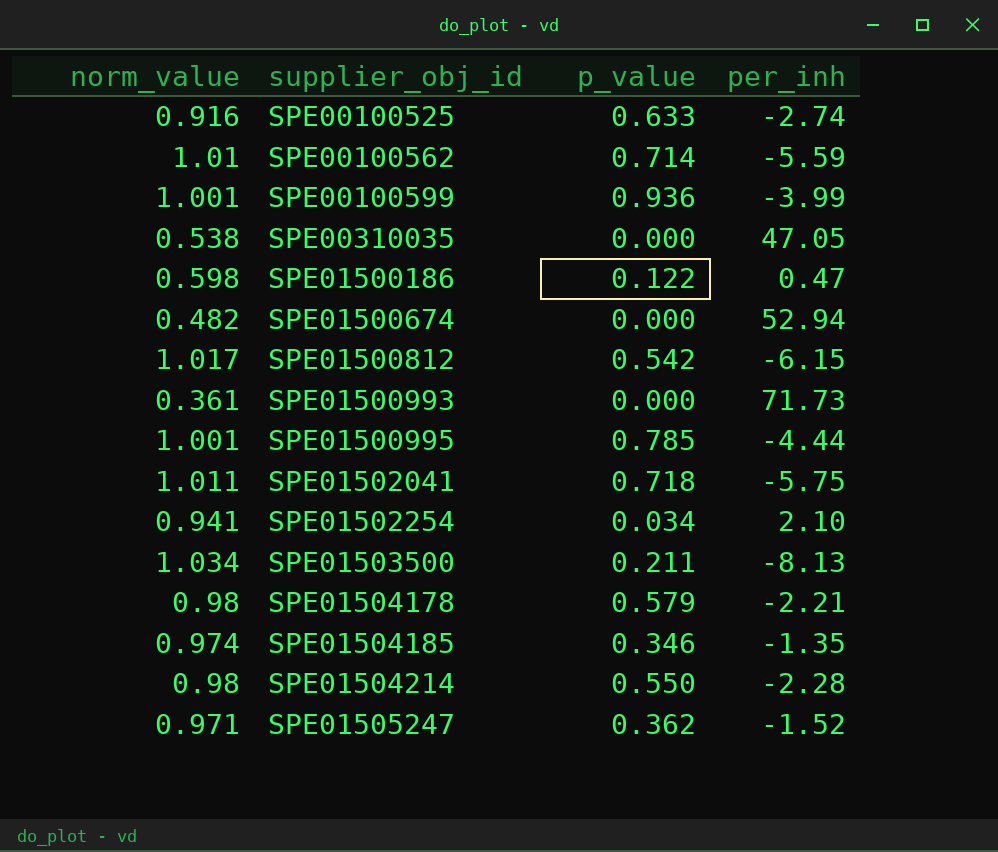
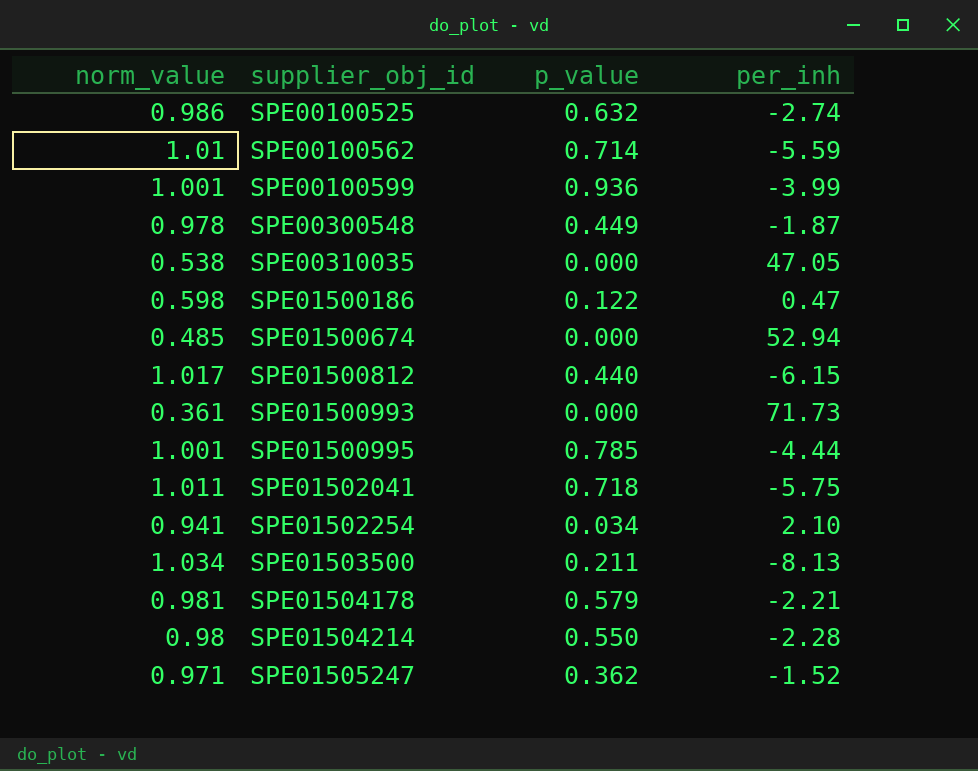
row SPE01504185: 0.974 | 0.346 | -1.35 -> none
SPE00100525 | norm_value: 0.916 -> 0.986
SPE00100525 | p_value: 0.633 -> 0.632
row SPE00300548: none -> 0.978 | 0.449 | -1.87
SPE01500674 | norm_value: 0.482 -> 0.485
SPE01500812 | p_value: 0.542 -> 0.440
SPE01504178 | norm_value: 0.98 -> 0.981

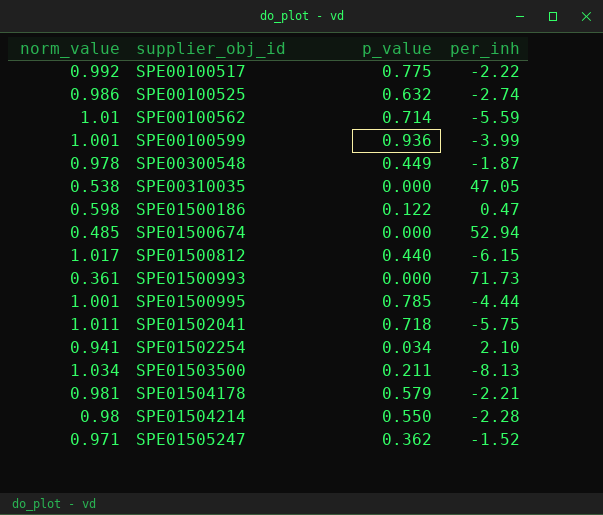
row SPE00100517: none -> 0.992 | 0.775 | -2.22

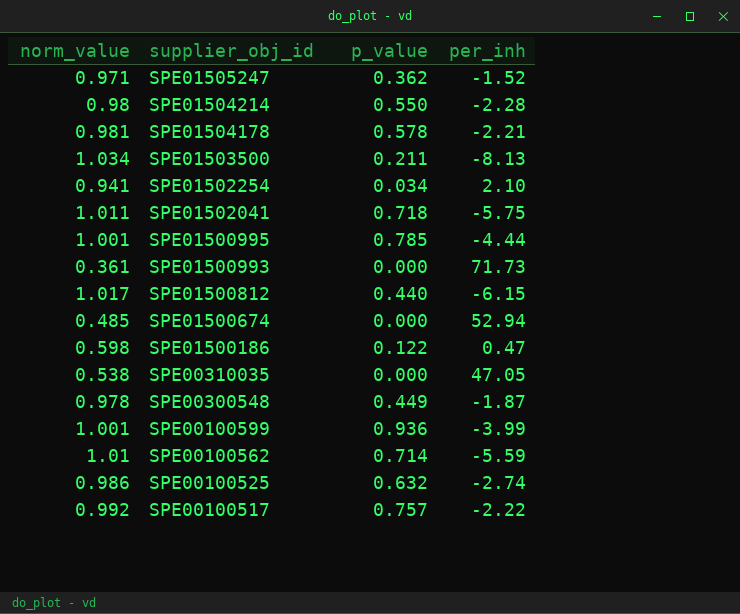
row order: supplier_obj_id ascending -> supplier_obj_id descending
SPE01504178 | p_value: 0.579 -> 0.578
SPE00100517 | p_value: 0.775 -> 0.757

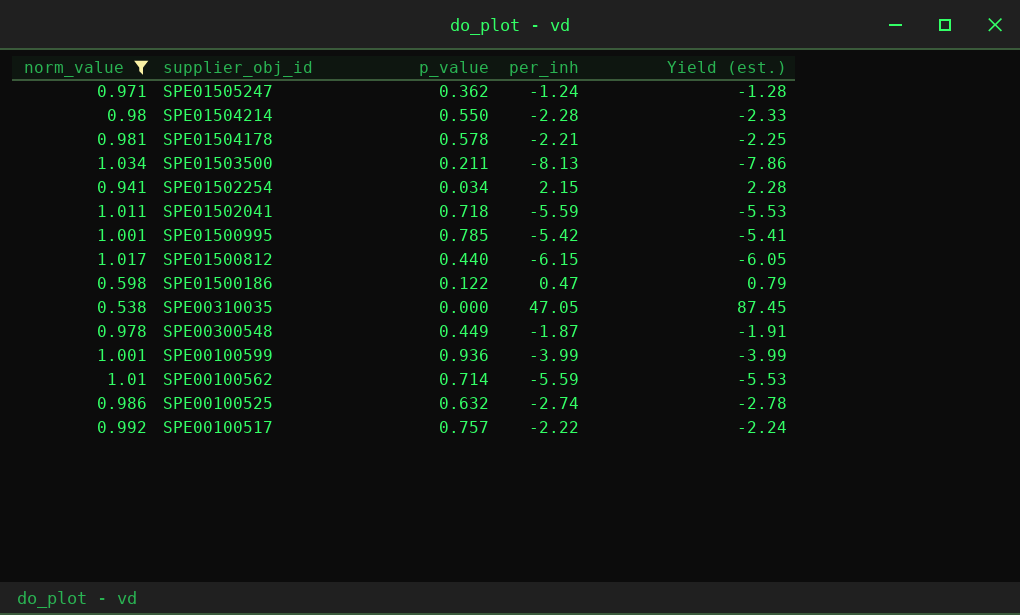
filter: none -> norm_value >= 0.538
column Yield (est.) | formula: none -> [per_inh] / [norm_value]
SPE01505247 | per_inh: -1.52 -> -1.24
SPE01502254 | per_inh: 2.10 -> 2.15
SPE01502041 | per_inh: -5.75 -> -5.59
SPE01500995 | per_inh: -4.44 -> -5.42

